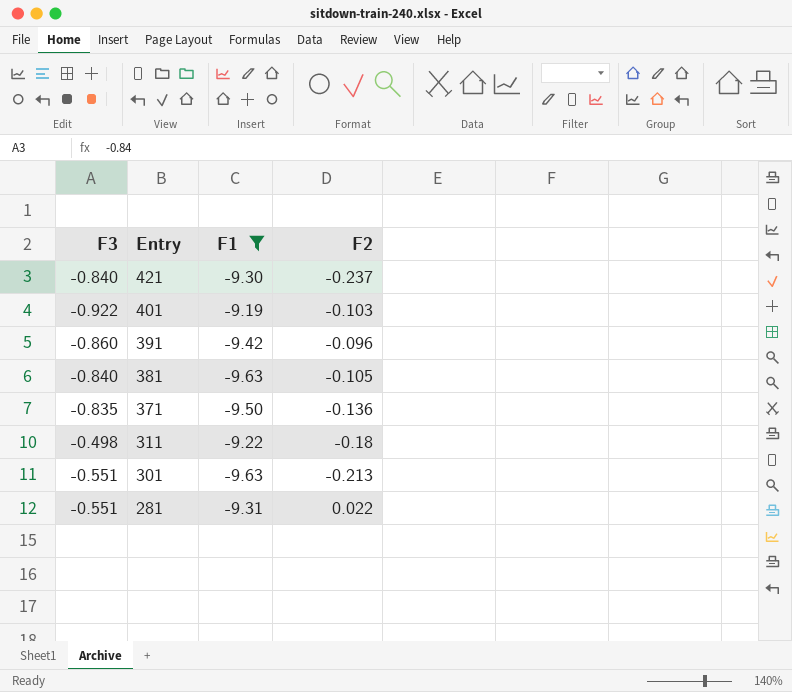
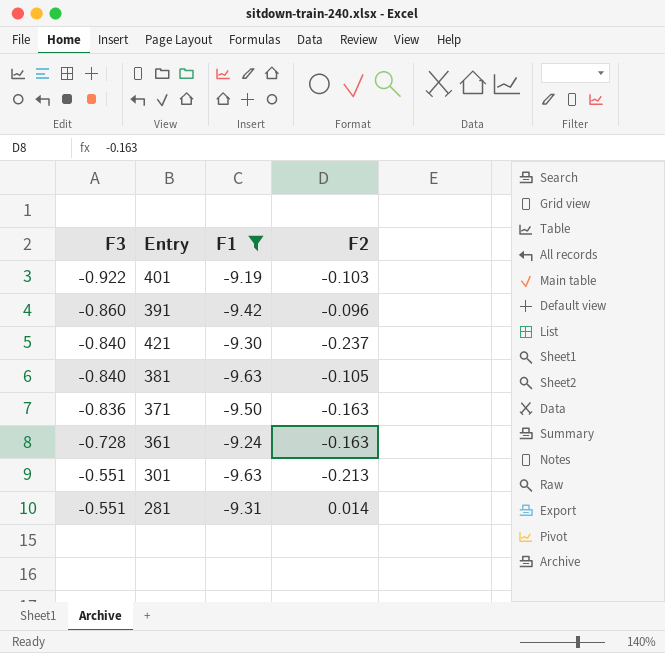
row order: Entry descending -> F3 ascending
row 311: -0.498 | -9.22 | -0.18 -> none
371 | F3: -0.835 -> -0.836
371 | F2: -0.136 -> -0.163
row 361: none -> -0.728 | -9.24 | -0.163
281 | F2: 0.022 -> 0.014

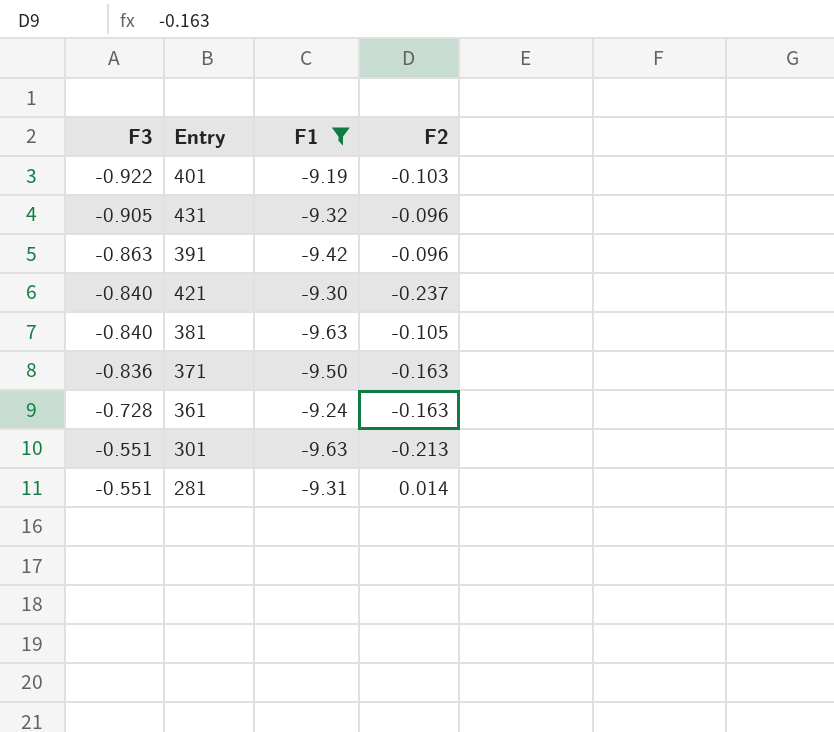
row 431: none -> -0.905 | -9.32 | -0.096
391 | F3: -0.860 -> -0.863

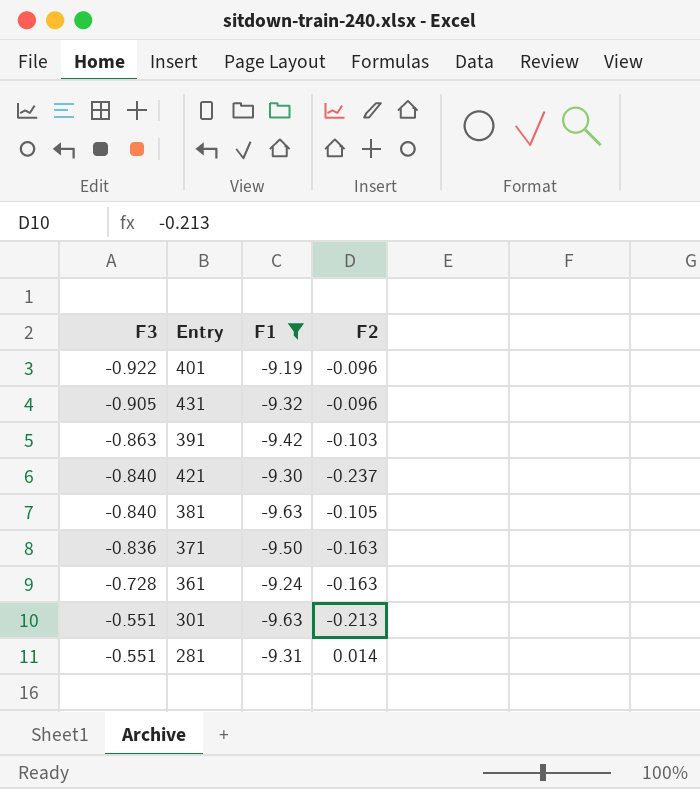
401 | F2: -0.103 -> -0.096
391 | F2: -0.096 -> -0.103

